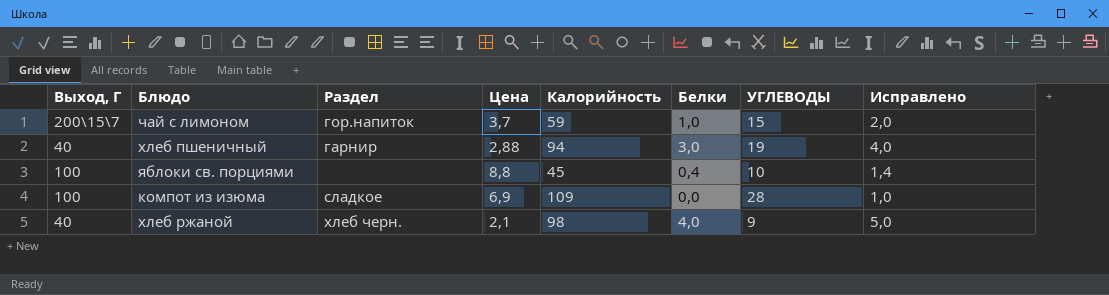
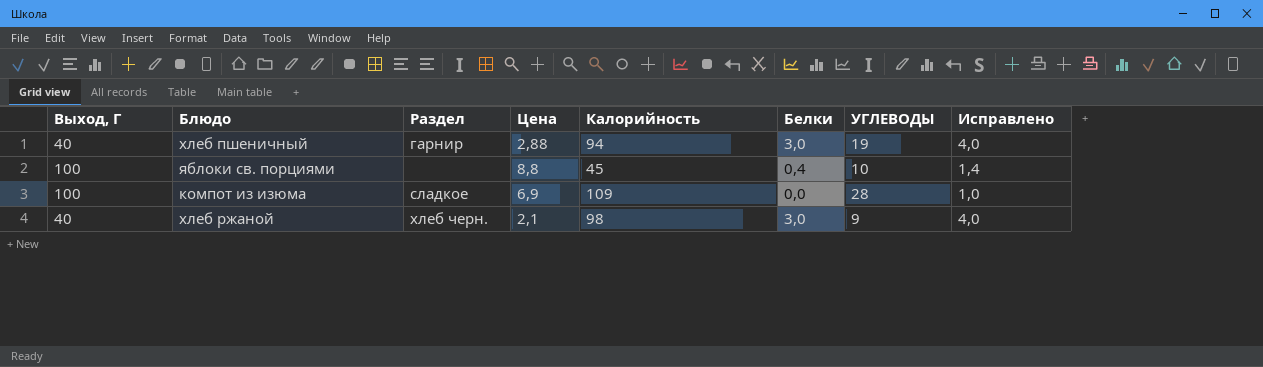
row чай с лимоном: 200\15\7 | гор.напиток | 3,7 | 59 | 1,0 | 15 | 2,0 -> none
хлеб ржаной | Белки: 4,0 -> 3,0
хлеб ржаной | Исправлено: 5,0 -> 4,0

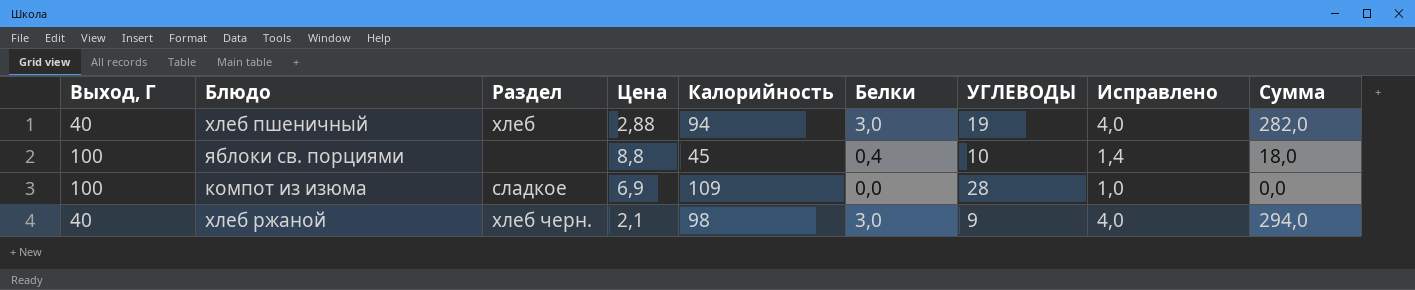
column Сумма | formula: none -> [Калорийность] * [Белки]
хлеб пшеничный | Раздел: гарнир -> хлеб

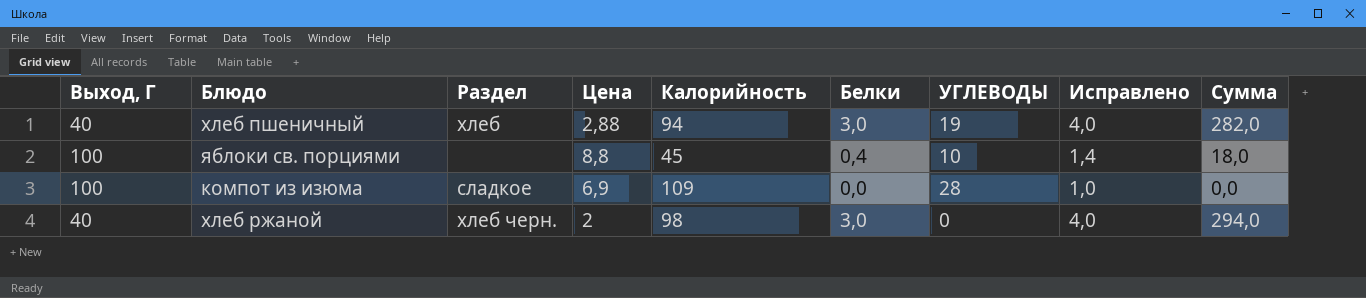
хлеб ржаной | Цена: 2,1 -> 2
хлеб ржаной | УГЛЕВОДЫ: 9 -> 0

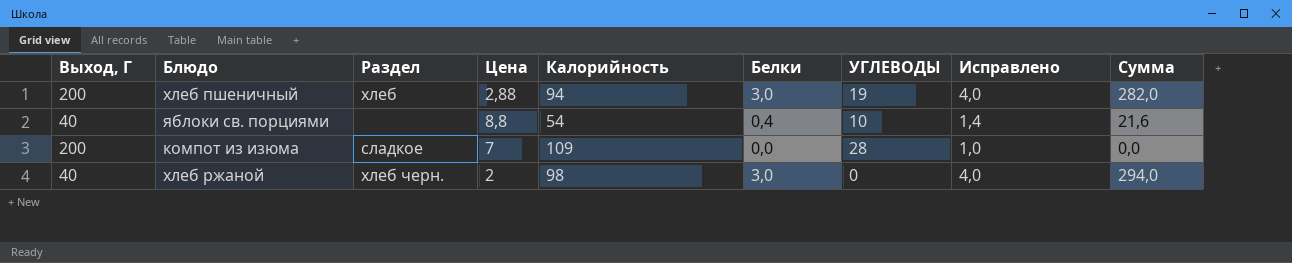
хлеб пшеничный | Выход, Г: 40 -> 200
яблоки св. порциями | Выход, Г: 100 -> 40
яблоки св. порциями | Калорийность: 45 -> 54
яблоки св. порциями | Сумма: 18,0 -> 21,6
компот из изюма | Выход, Г: 100 -> 200
компот из изюма | Цена: 6,9 -> 7

